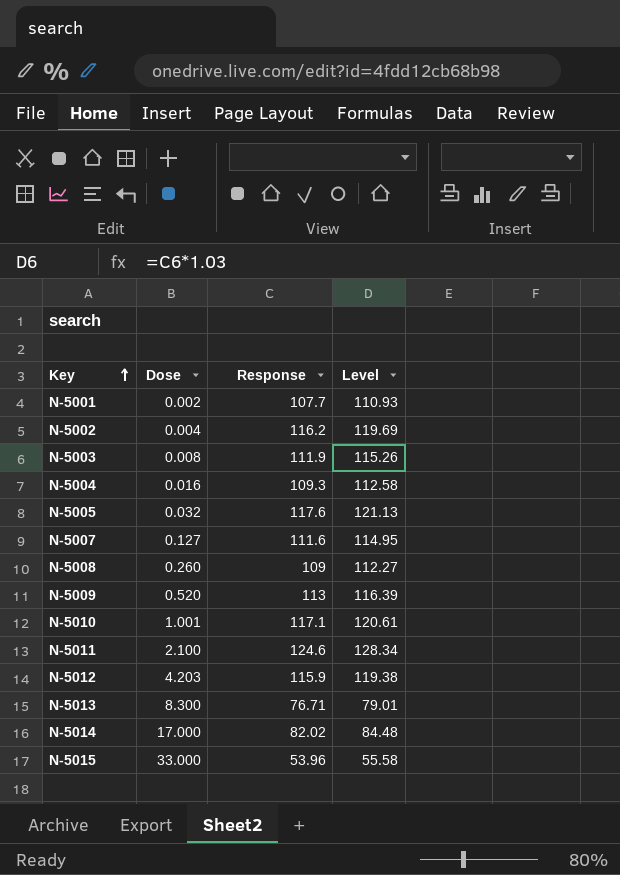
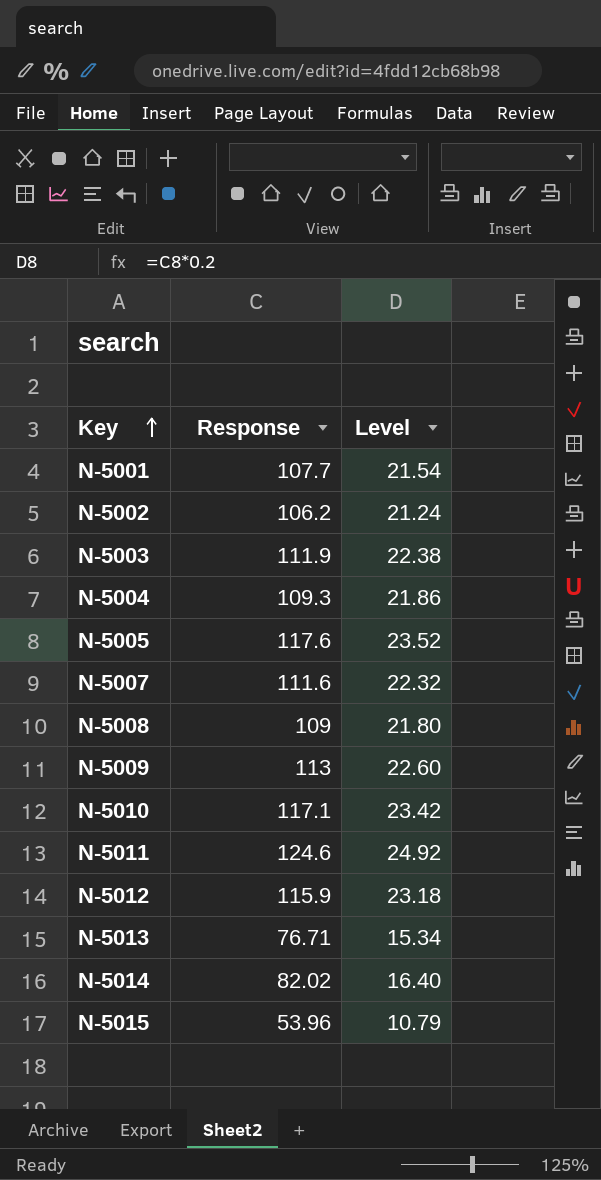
column Dose | position: 2 -> none
column Level | formula: [Response] * 1.03 -> [Response] * 0.2
N-5002 | Response: 116.2 -> 106.2

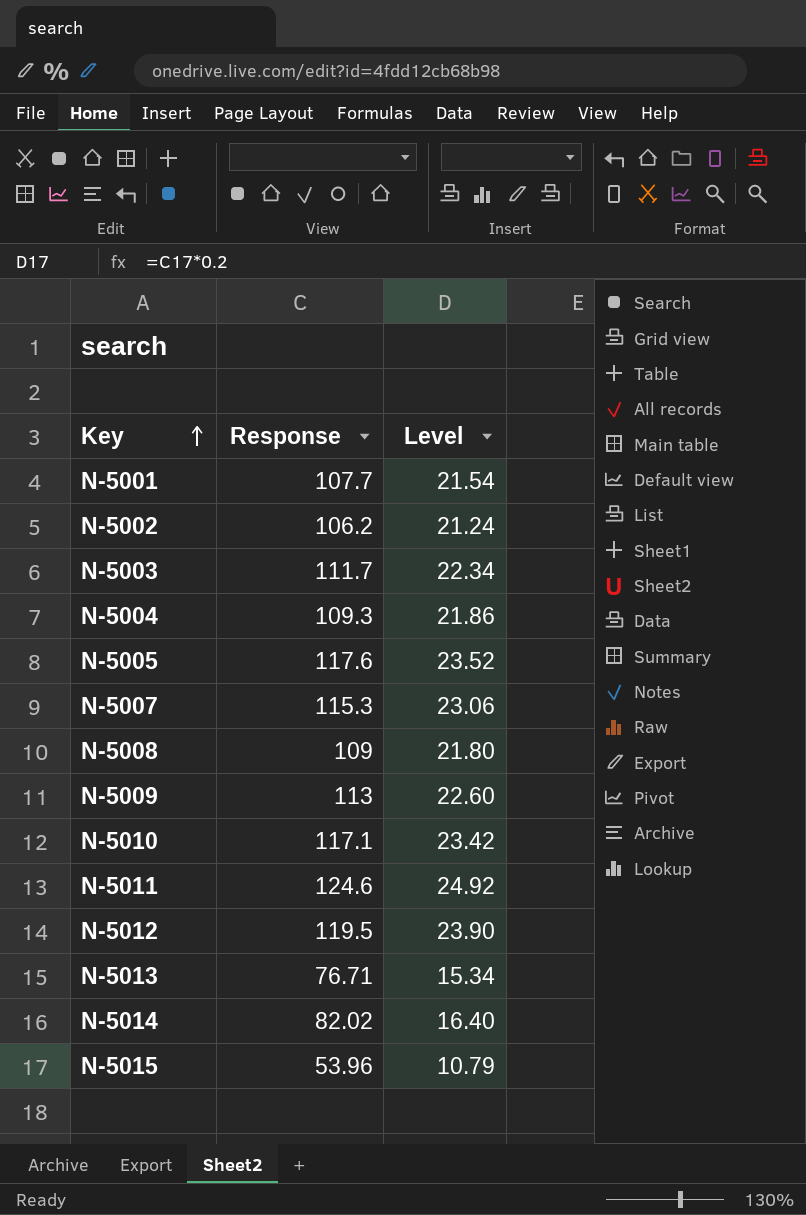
N-5003 | Response: 111.9 -> 111.7
N-5003 | Level: 22.38 -> 22.34
N-5007 | Response: 111.6 -> 115.3
N-5007 | Level: 22.32 -> 23.06
N-5012 | Response: 115.9 -> 119.5
N-5012 | Level: 23.18 -> 23.90

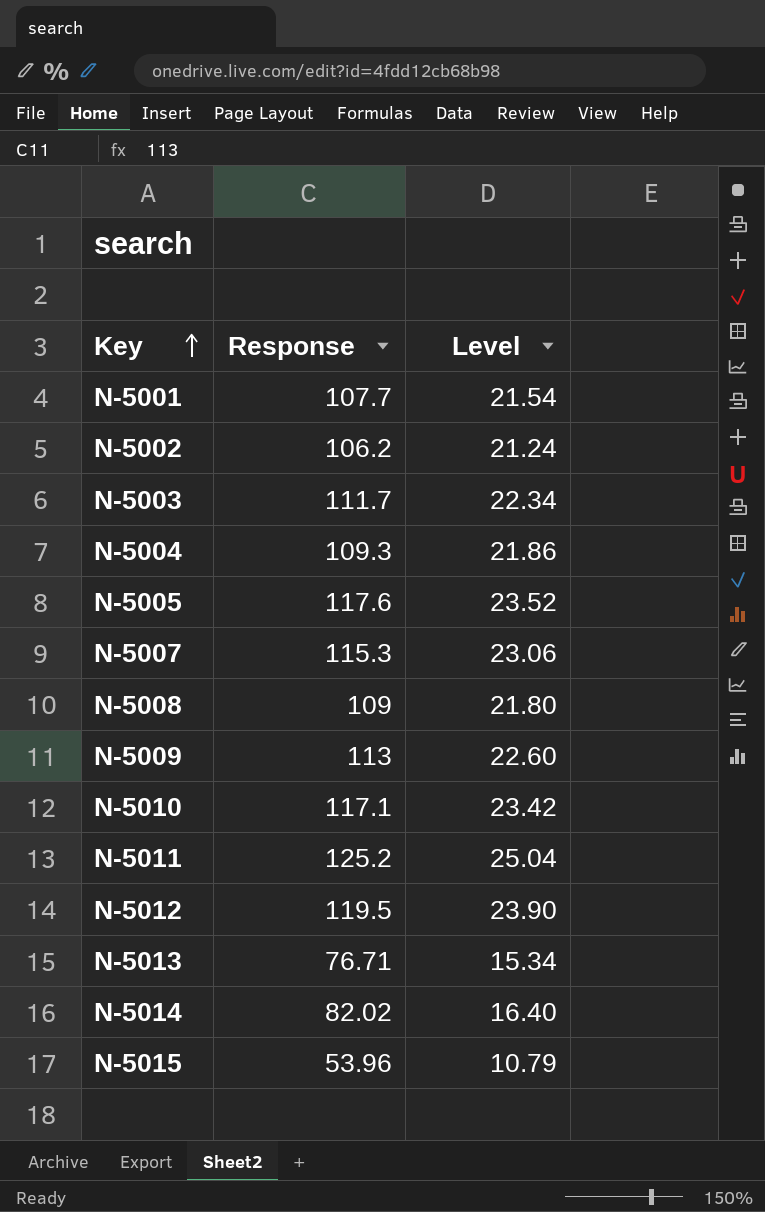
N-5011 | Response: 124.6 -> 125.2
N-5011 | Level: 24.92 -> 25.04

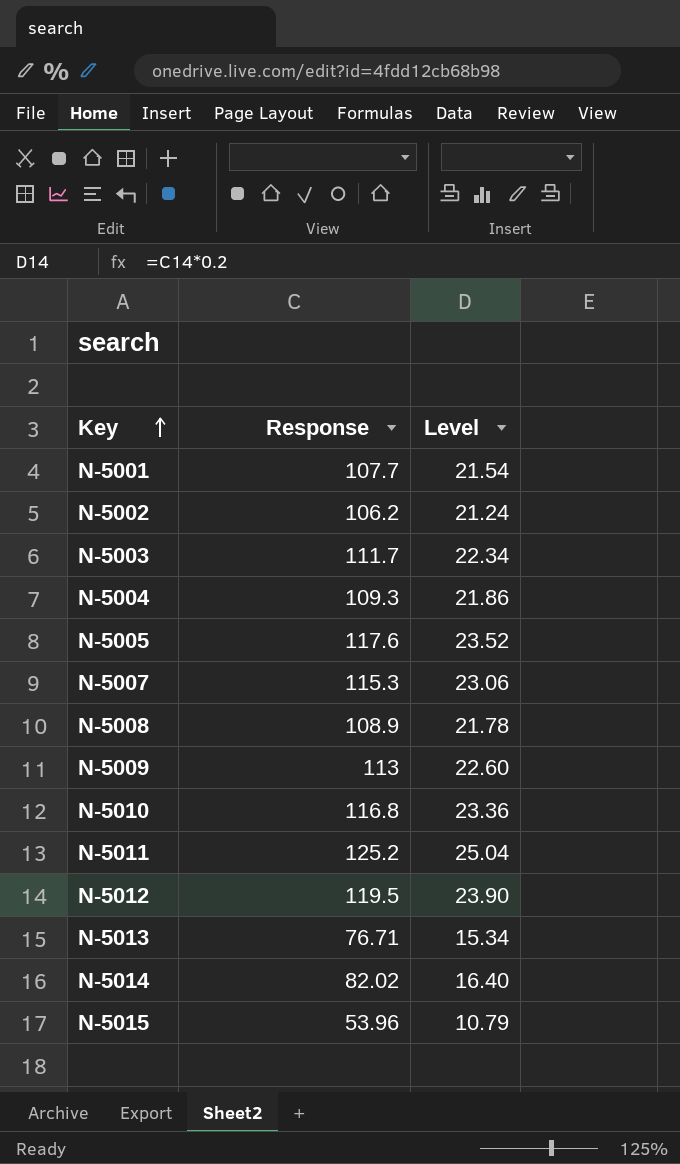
N-5008 | Response: 109 -> 108.9
N-5008 | Level: 21.80 -> 21.78
N-5010 | Response: 117.1 -> 116.8
N-5010 | Level: 23.42 -> 23.36

